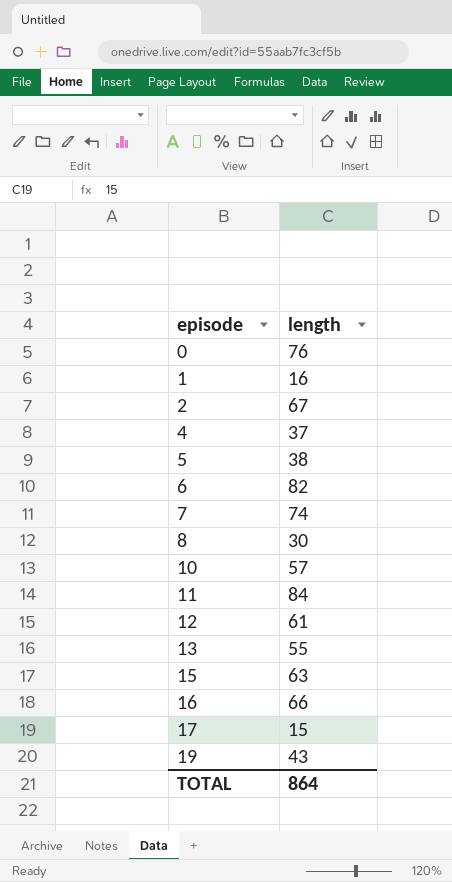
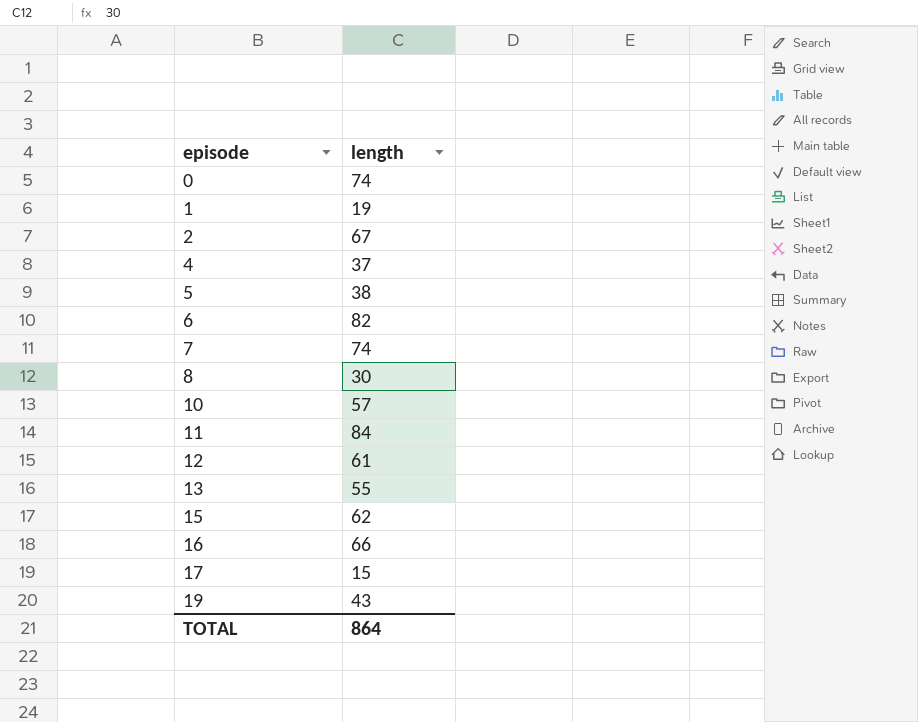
0 | length: 76 -> 74
1 | length: 16 -> 19
15 | length: 63 -> 62

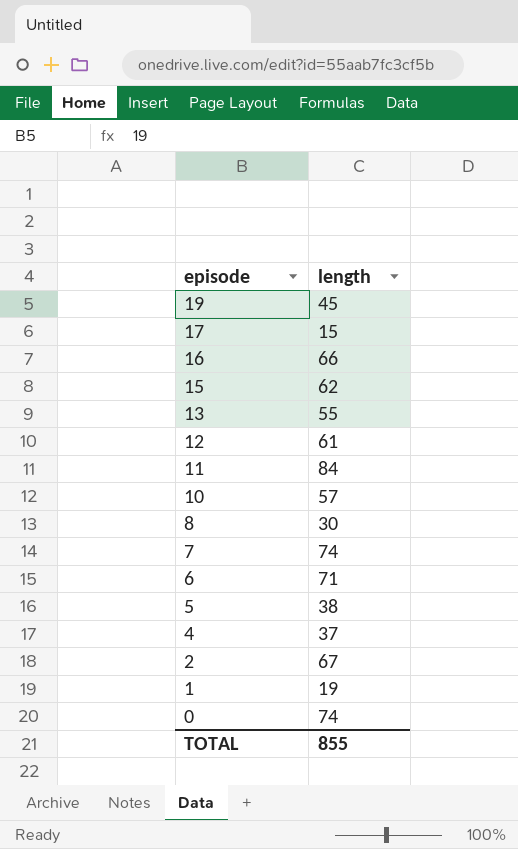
row order: episode ascending -> episode descending
19 | length: 43 -> 45
6 | length: 82 -> 71
TOTAL | length: 864 -> 855

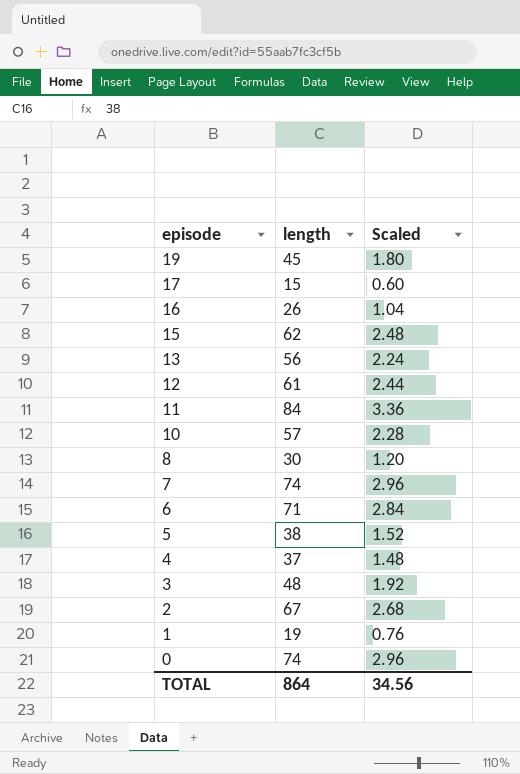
column Scaled | formula: none -> [length] * 0.04
16 | length: 66 -> 26
13 | length: 55 -> 56
row 3: none -> 48 | 1.92
TOTAL | length: 855 -> 864

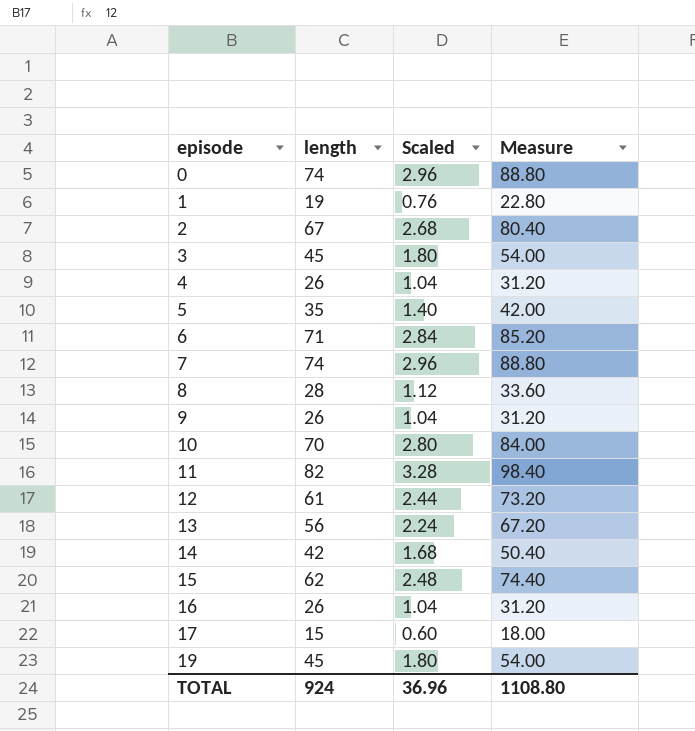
row order: episode descending -> episode ascending
column Measure | formula: none -> [length] * 1.2
3 | length: 48 -> 45
3 | Scaled: 1.92 -> 1.80
4 | length: 37 -> 26
4 | Scaled: 1.48 -> 1.04
5 | length: 38 -> 35
5 | Scaled: 1.52 -> 1.40
8 | length: 30 -> 28
8 | Scaled: 1.20 -> 1.12
row 9: none -> 26 | 1.04 | 31.20
10 | length: 57 -> 70
10 | Scaled: 2.28 -> 2.80
11 | length: 84 -> 82
11 | Scaled: 3.36 -> 3.28
row 14: none -> 42 | 1.68 | 50.40
TOTAL | length: 864 -> 924
TOTAL | Scaled: 34.56 -> 36.96

